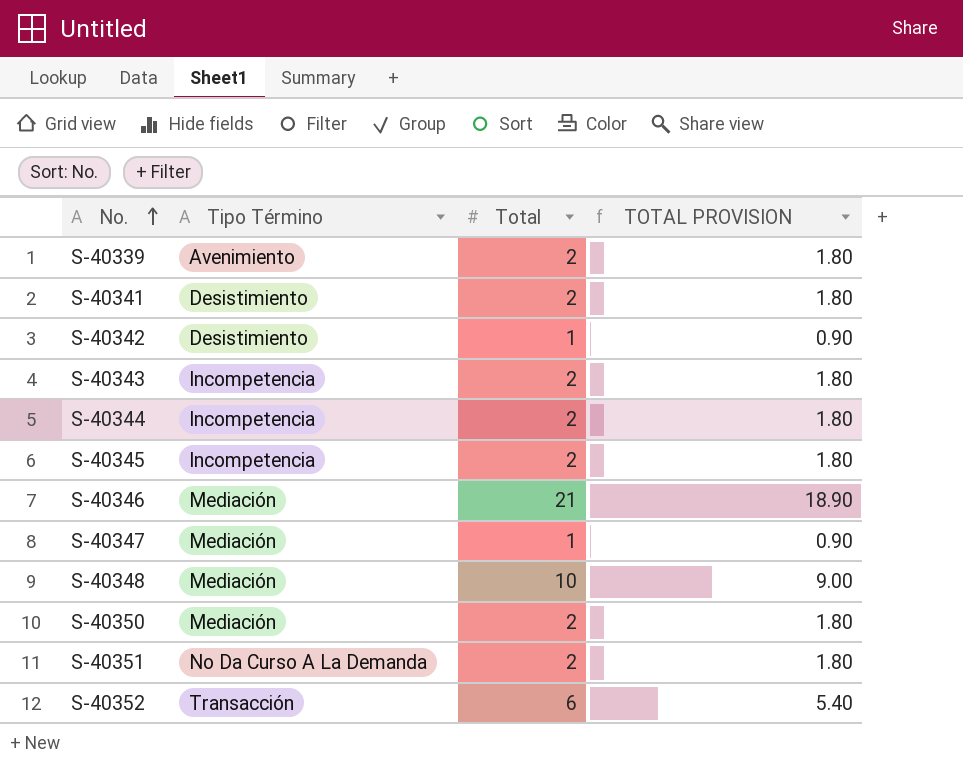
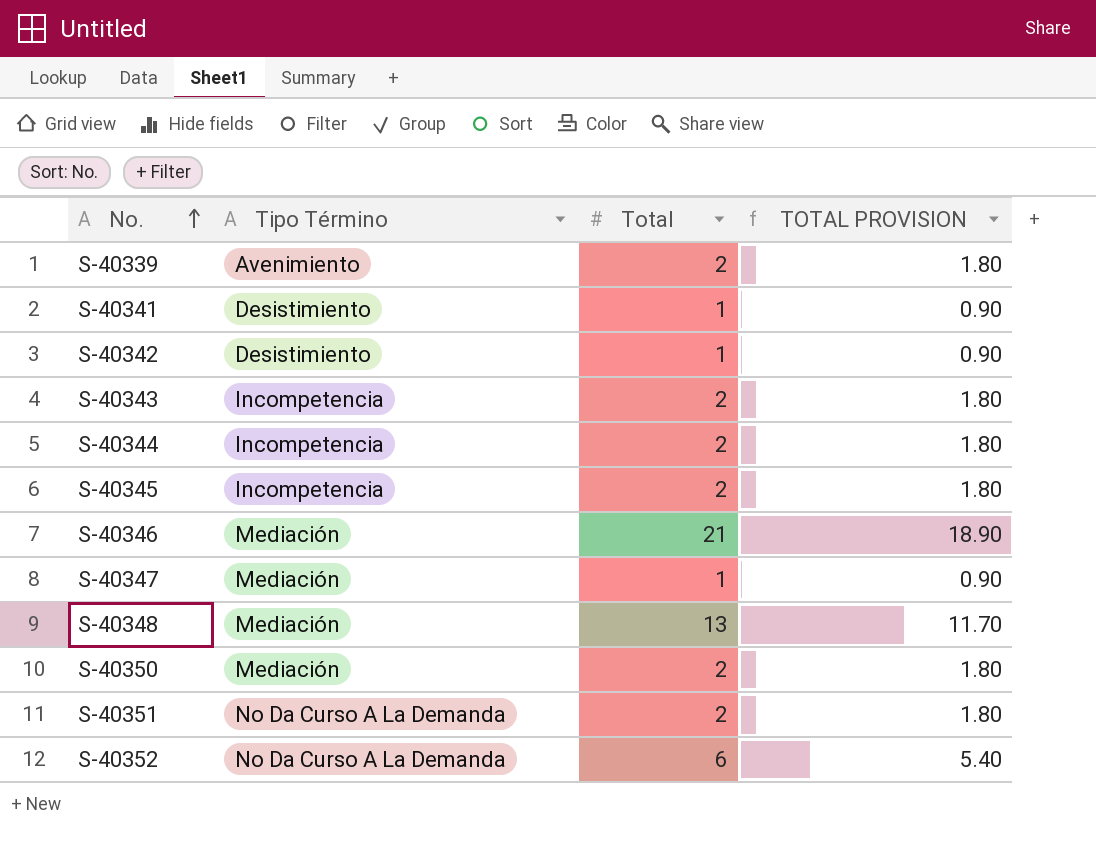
S-40341 | Total: 2 -> 1
S-40341 | TOTAL PROVISION: 1.80 -> 0.90
S-40348 | Total: 10 -> 13
S-40348 | TOTAL PROVISION: 9.00 -> 11.70
S-40352 | Tipo Término: Transacción -> No Da Curso A La Demanda

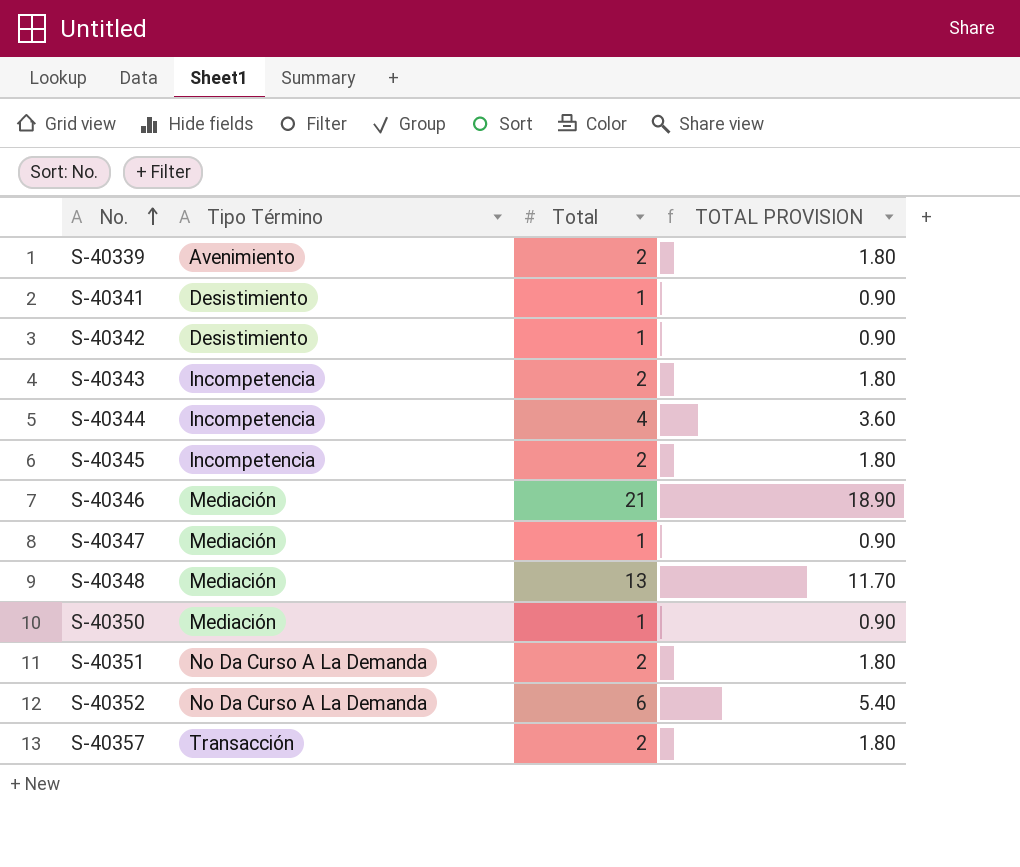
S-40344 | Total: 2 -> 4
S-40344 | TOTAL PROVISION: 1.80 -> 3.60
S-40350 | Total: 2 -> 1
S-40350 | TOTAL PROVISION: 1.80 -> 0.90
row S-40357: none -> Transacción | 2 | 1.80

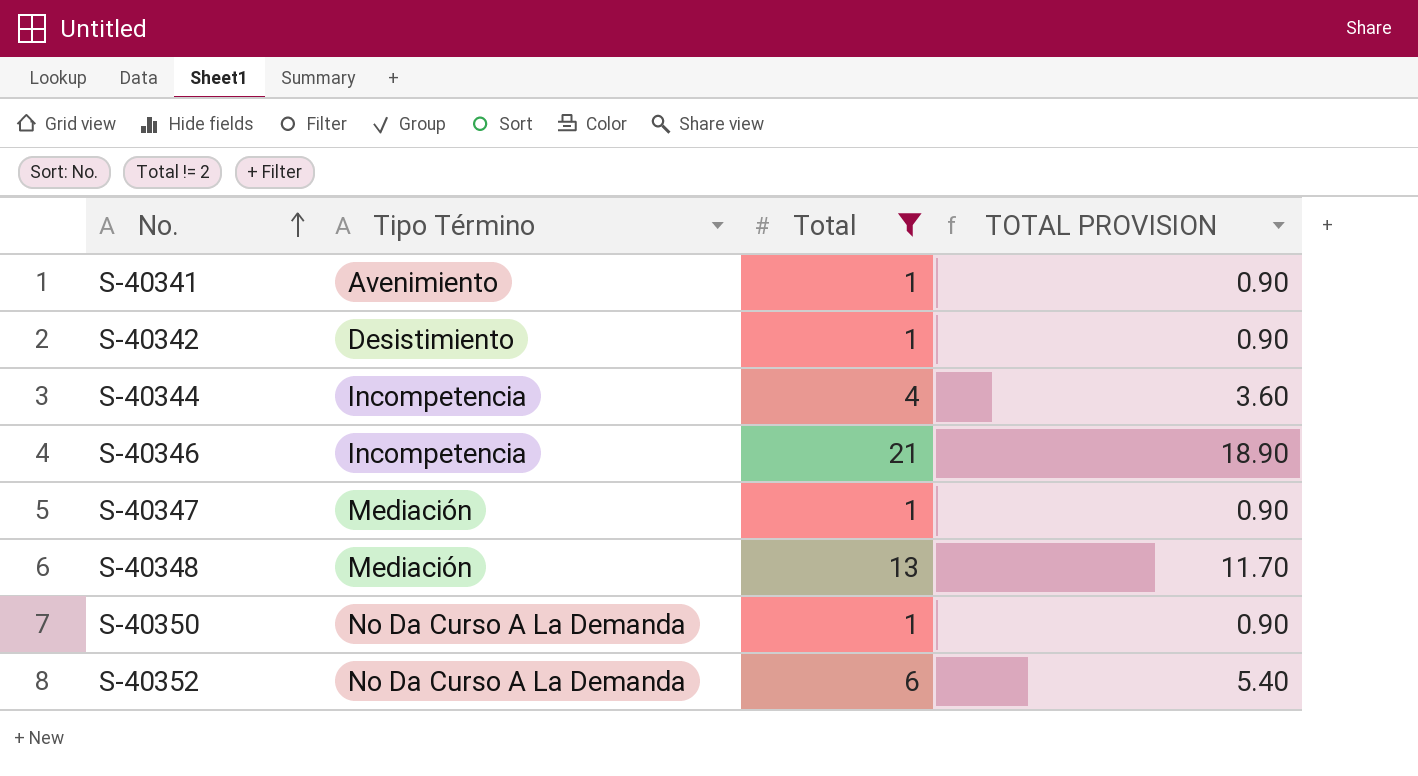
filter: none -> Total != 2
S-40341 | Tipo Término: Desistimiento -> Avenimiento
S-40346 | Tipo Término: Mediación -> Incompetencia
S-40350 | Tipo Término: Mediación -> No Da Curso A La Demanda

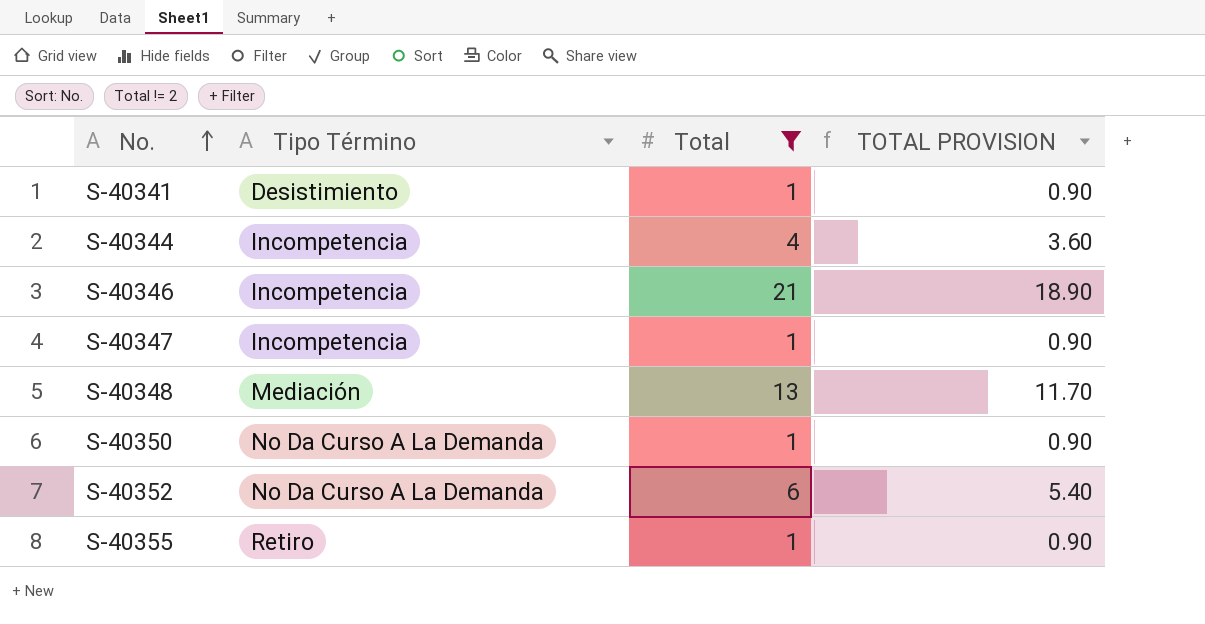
row S-40342: Desistimiento | 1 | 0.90 -> none
S-40341 | Tipo Término: Avenimiento -> Desistimiento
S-40347 | Tipo Término: Mediación -> Incompetencia
row S-40355: none -> Retiro | 1 | 0.90

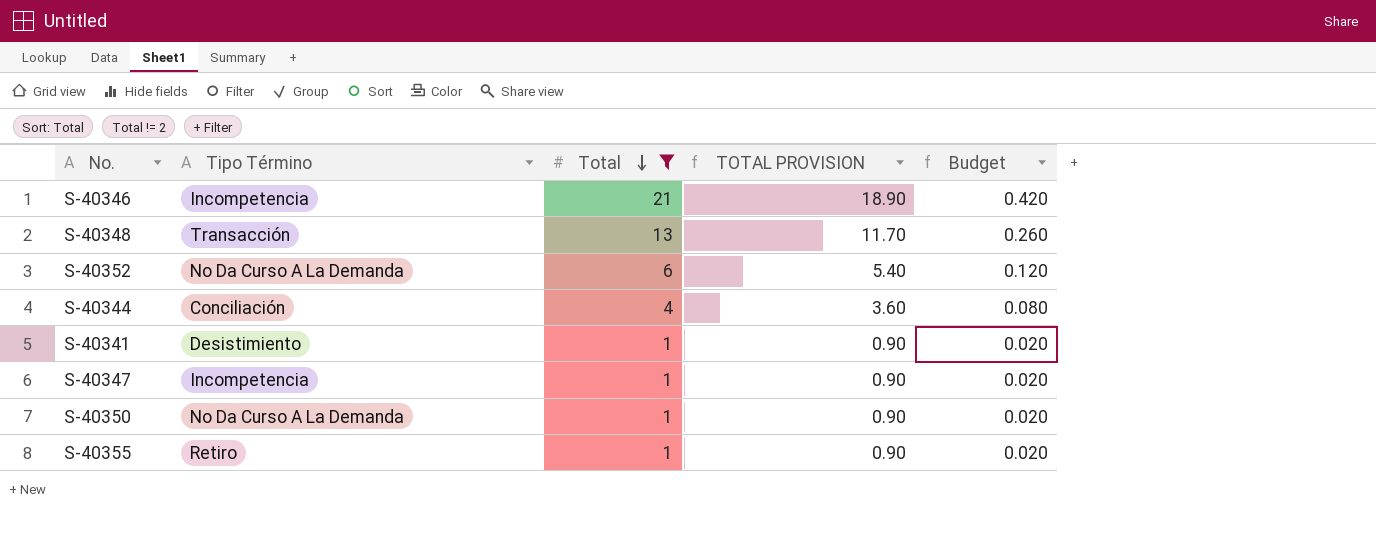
row order: No. ascending -> Total descending
column Budget | formula: none -> [Total] * 0.02
S-40348 | Tipo Término: Mediación -> Transacción
S-40344 | Tipo Término: Incompetencia -> Conciliación

